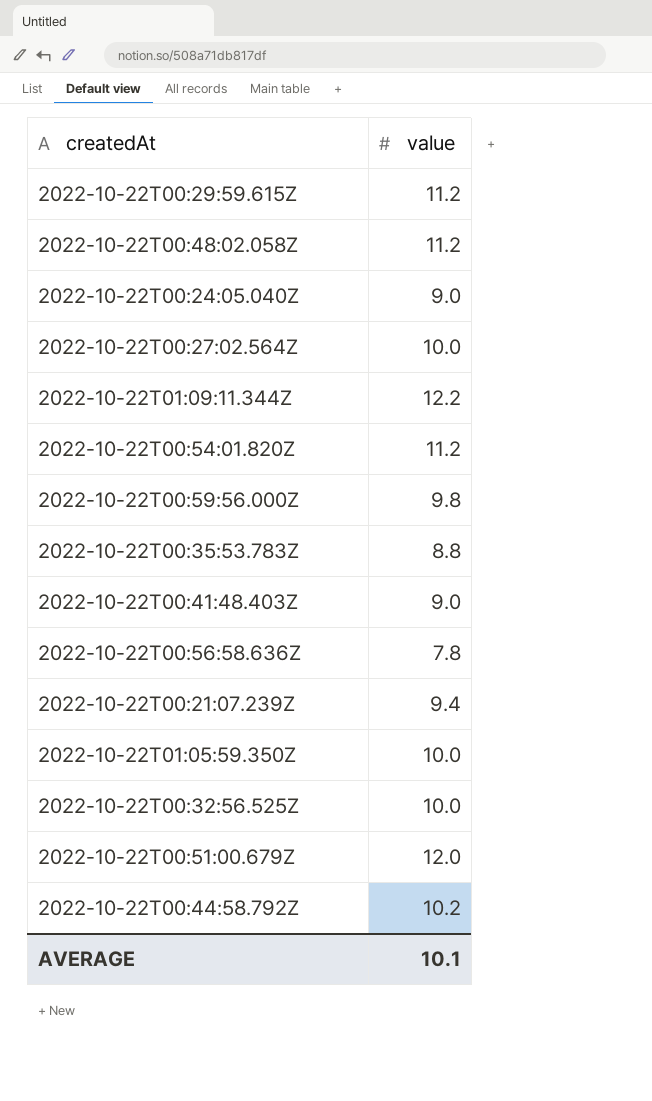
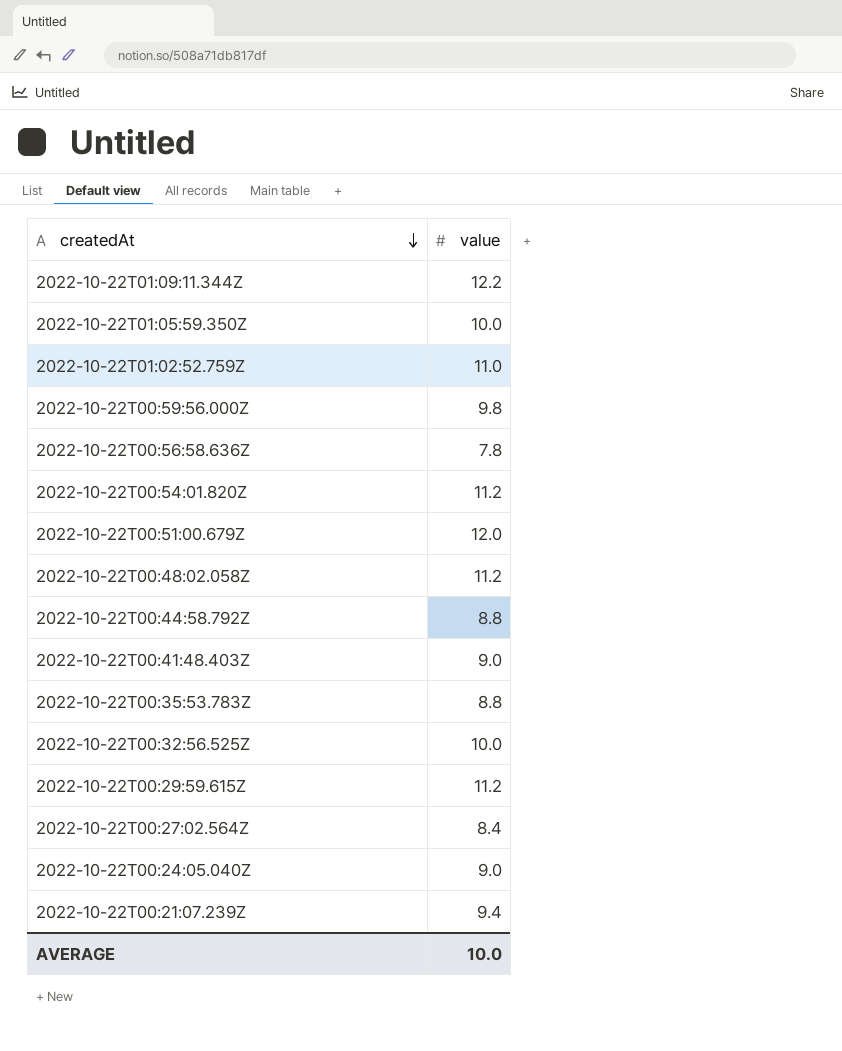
row order: none -> createdAt descending
row 2022-10-22T01:02:52.759Z: none -> 11.0
2022-10-22T00:44:58.792Z | value: 10.2 -> 8.8
2022-10-22T00:27:02.564Z | value: 10.0 -> 8.4
AVERAGE | value: 10.1 -> 10.0

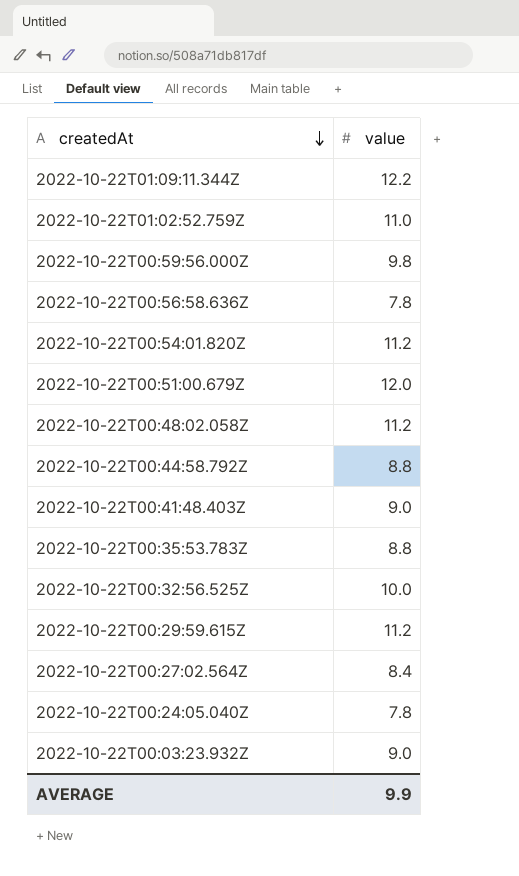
row 2022-10-22T01:05:59.350Z: 10.0 -> none
row 2022-10-22T00:21:07.239Z: 9.4 -> none
2022-10-22T00:24:05.040Z | value: 9.0 -> 7.8
row 2022-10-22T00:03:23.932Z: none -> 9.0
AVERAGE | value: 10.0 -> 9.9

